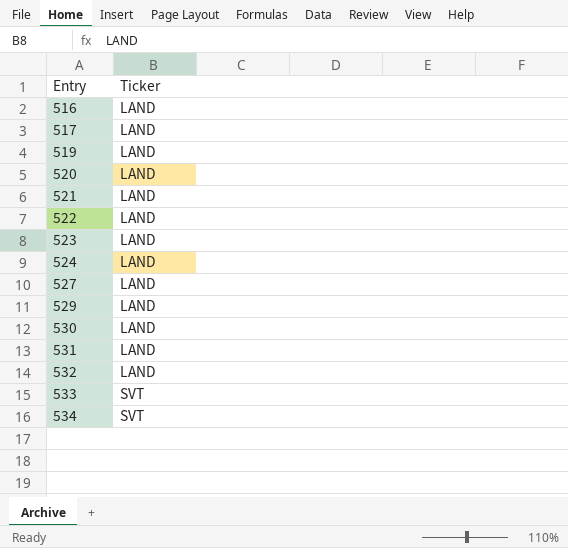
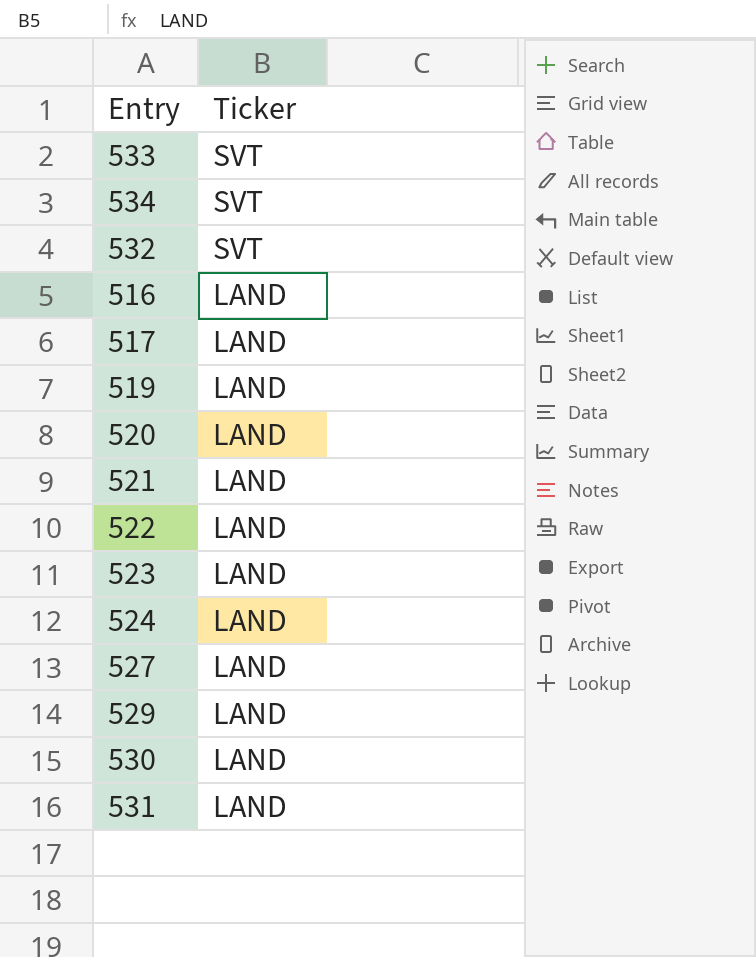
row order: Entry ascending -> Ticker descending
532 | Ticker: LAND -> SVT

